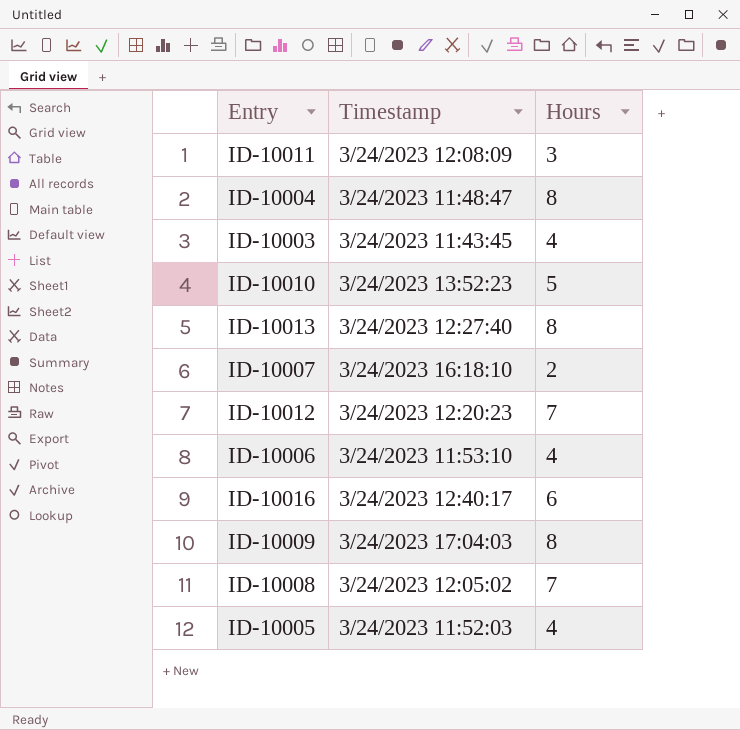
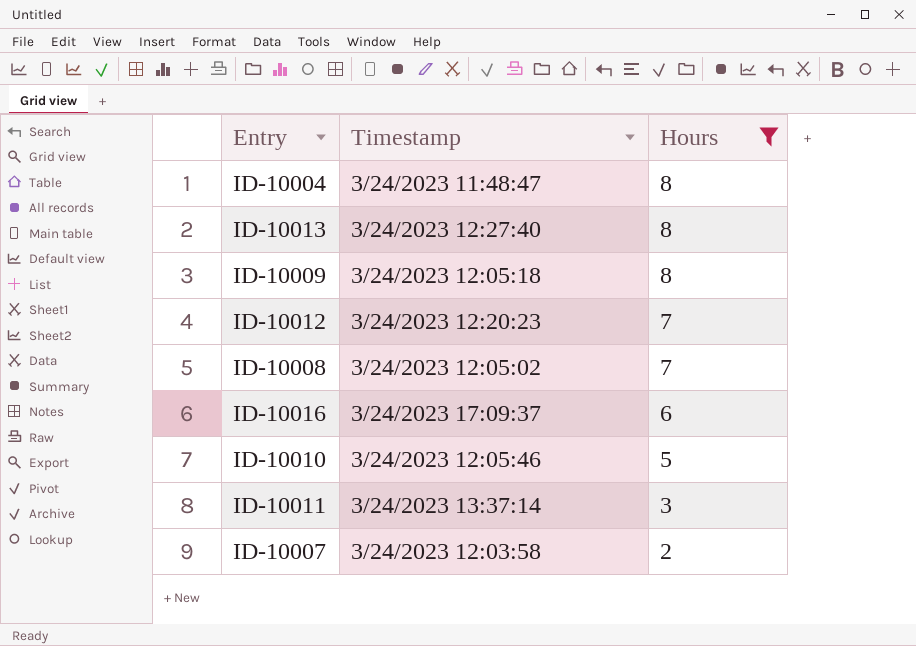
filter: none -> Hours != 4
row order: none -> Hours descending
ID-10009 | Timestamp: 3/24/2023 17:04:03 -> 3/24/2023 12:05:18
ID-10016 | Timestamp: 3/24/2023 12:40:17 -> 3/24/2023 17:09:37
ID-10010 | Timestamp: 3/24/2023 13:52:23 -> 3/24/2023 12:05:46
ID-10011 | Timestamp: 3/24/2023 12:08:09 -> 3/24/2023 13:37:14
ID-10007 | Timestamp: 3/24/2023 16:18:10 -> 3/24/2023 12:03:58

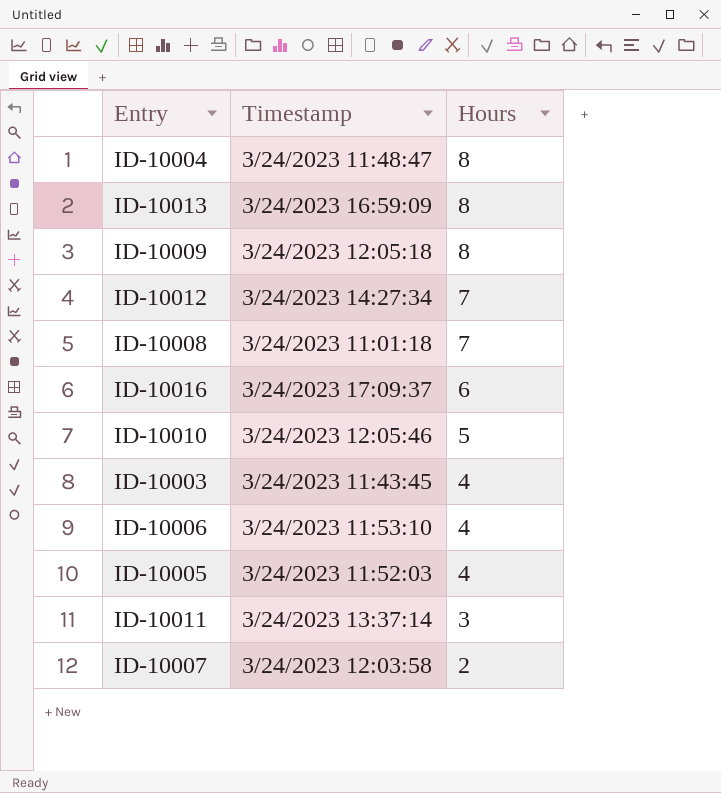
filter: Hours != 4 -> none
ID-10013 | Timestamp: 3/24/2023 12:27:40 -> 3/24/2023 16:59:09
ID-10012 | Timestamp: 3/24/2023 12:20:23 -> 3/24/2023 14:27:34
ID-10008 | Timestamp: 3/24/2023 12:05:02 -> 3/24/2023 11:01:18

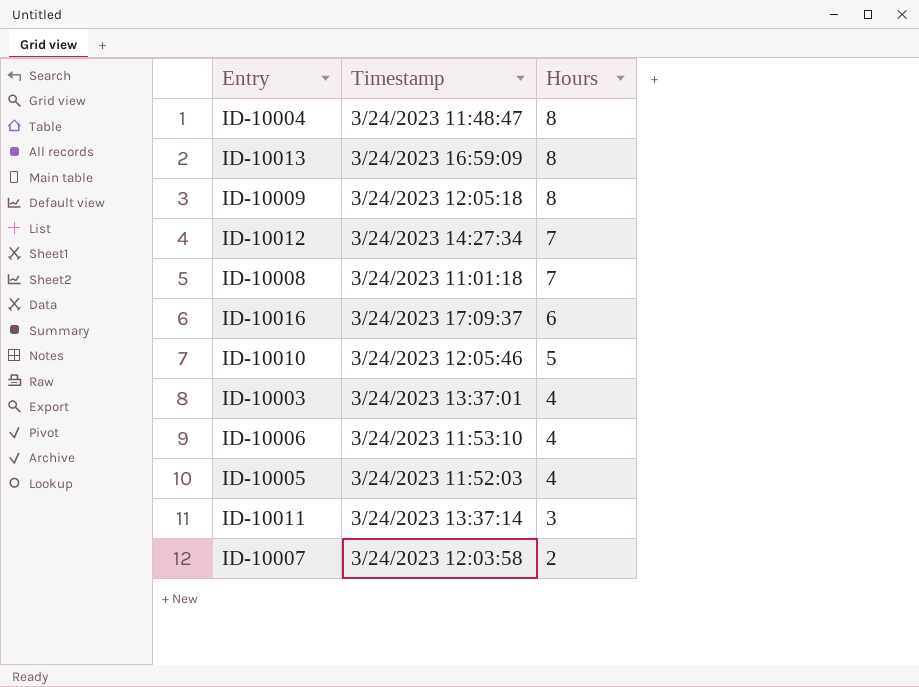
ID-10003 | Timestamp: 3/24/2023 11:43:45 -> 3/24/2023 13:37:01

